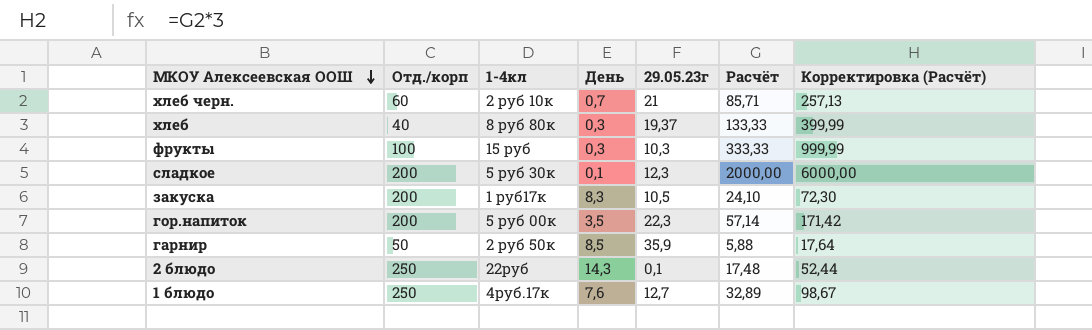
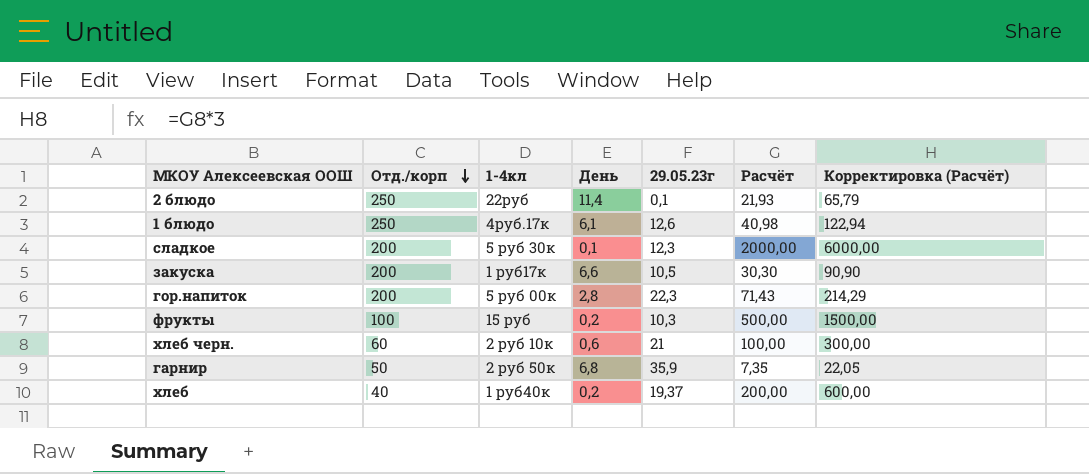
row order: МКОУ Алексеевская ООШ descending -> Отд./корп descending
2 блюдо | День: 14,3 -> 11,4
2 блюдо | Расчёт: 17,48 -> 21,93
2 блюдо | Корректировка (Расчёт): 52,44 -> 65,79
1 блюдо | День: 7,6 -> 6,1
1 блюдо | 29.05.23г: 12,7 -> 12,6
1 блюдо | Расчёт: 32,89 -> 40,98
1 блюдо | Корректировка (Расчёт): 98,67 -> 122,94
закуска | День: 8,3 -> 6,6
закуска | Расчёт: 24,10 -> 30,30
закуска | Корректировка (Расчёт): 72,30 -> 90,90
гор.напиток | День: 3,5 -> 2,8
гор.напиток | Расчёт: 57,14 -> 71,43
гор.напиток | Корректировка (Расчёт): 171,42 -> 214,29
фрукты | День: 0,3 -> 0,2
фрукты | Расчёт: 333,33 -> 500,00
фрукты | Корректировка (Расчёт): 999,99 -> 1500,00
хлеб черн. | День: 0,7 -> 0,6
хлеб черн. | Расчёт: 85,71 -> 100,00
хлеб черн. | Корректировка (Расчёт): 257,13 -> 300,00
гарнир | День: 8,5 -> 6,8
гарнир | Расчёт: 5,88 -> 7,35
гарнир | Корректировка (Расчёт): 17,64 -> 22,05
хлеб | 1-4кл: 8 руб 80к -> 1 руб40к
хлеб | День: 0,3 -> 0,2
хлеб | Расчёт: 133,33 -> 200,00
хлеб | Корректировка (Расчёт): 399,99 -> 600,00

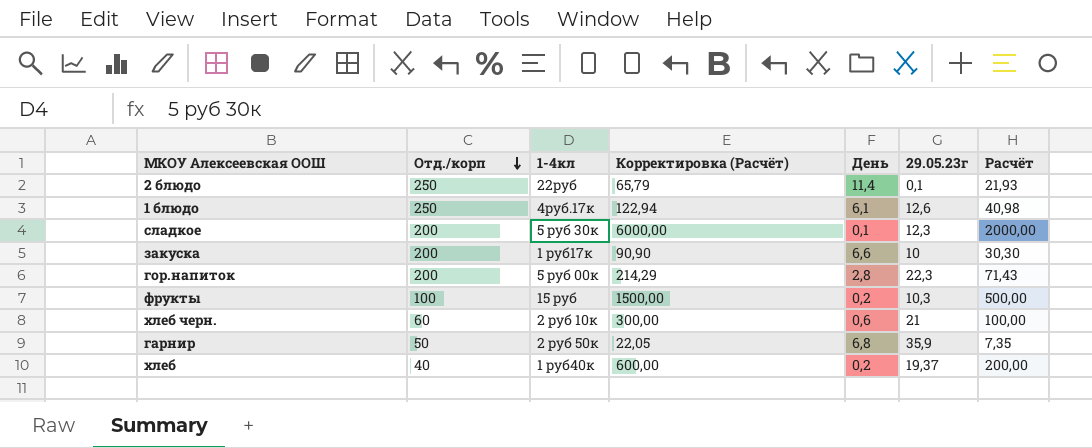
column Корректировка (Расчёт) | position: 7 -> 4
закуска | 29.05.23г: 10,5 -> 10

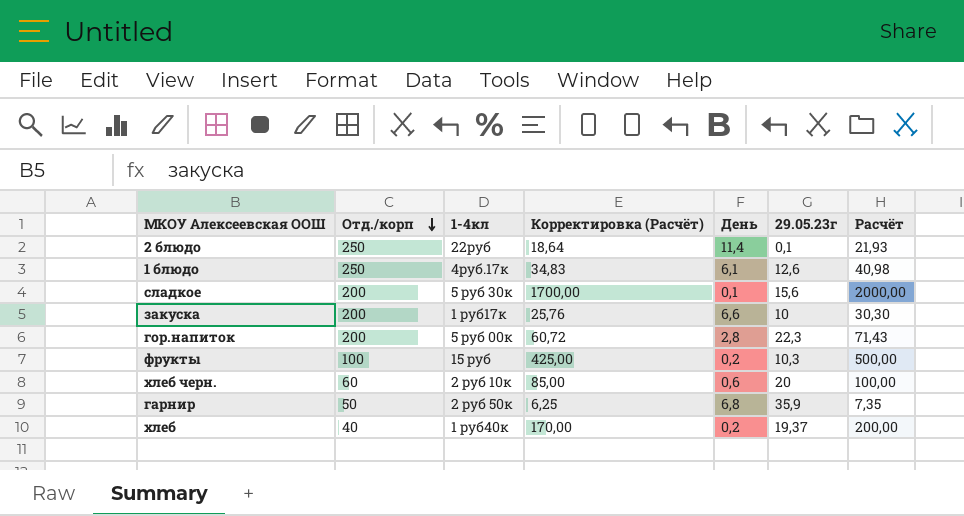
column Корректировка (Расчёт) | formula: [Расчёт] * 3 -> [Расчёт] * 0,85
сладкое | 29.05.23г: 12,3 -> 15,6
хлеб черн. | 29.05.23г: 21 -> 20

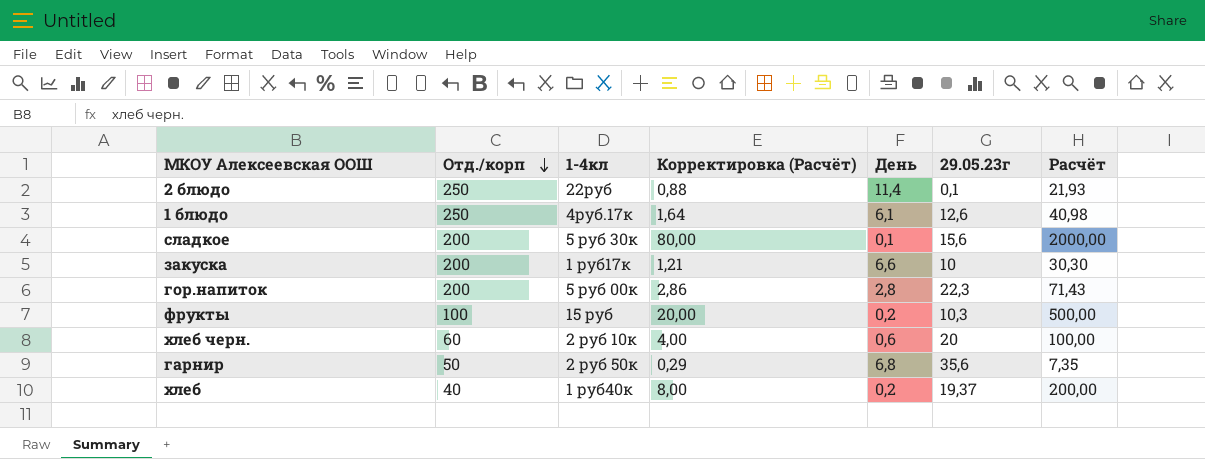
column Корректировка (Расчёт) | formula: [Расчёт] * 0,85 -> [Расчёт] * 0,04
гарнир | 29.05.23г: 35,9 -> 35,6

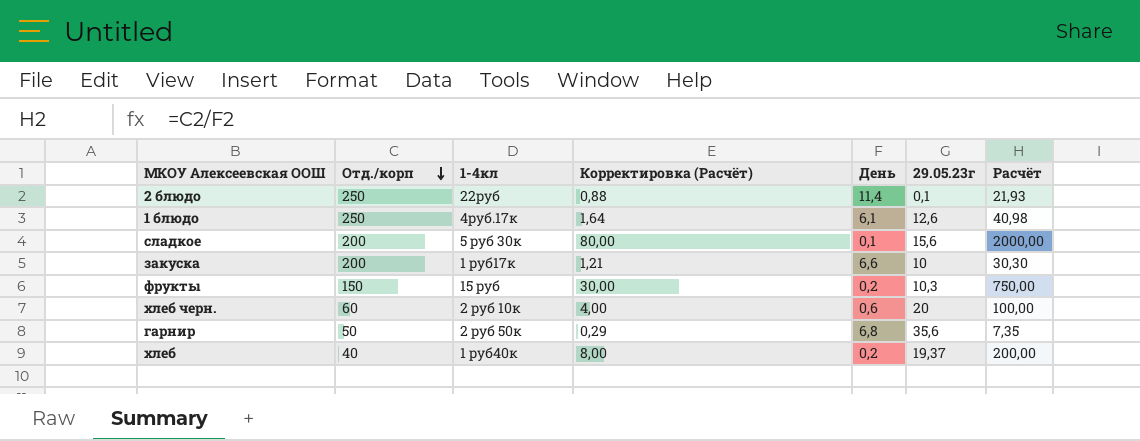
row гор.напиток: 200 | 5 руб 00к | 2,86 | 2,8 | 22,3 | 71,43 -> none
фрукты | Отд./корп: 100 -> 150
фрукты | Корректировка (Расчёт): 20,00 -> 30,00
фрукты | Расчёт: 500,00 -> 750,00

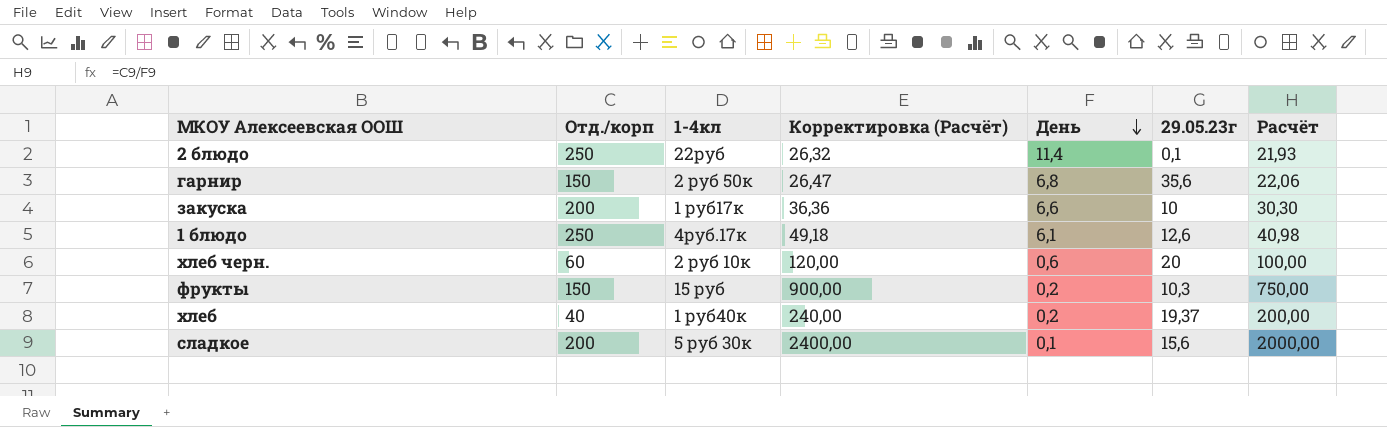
row order: Отд./корп descending -> День descending
column Корректировка (Расчёт) | formula: [Расчёт] * 0,04 -> [Расчёт] * 1,2
гарнир | Отд./корп: 50 -> 150
гарнир | Расчёт: 7,35 -> 22,06

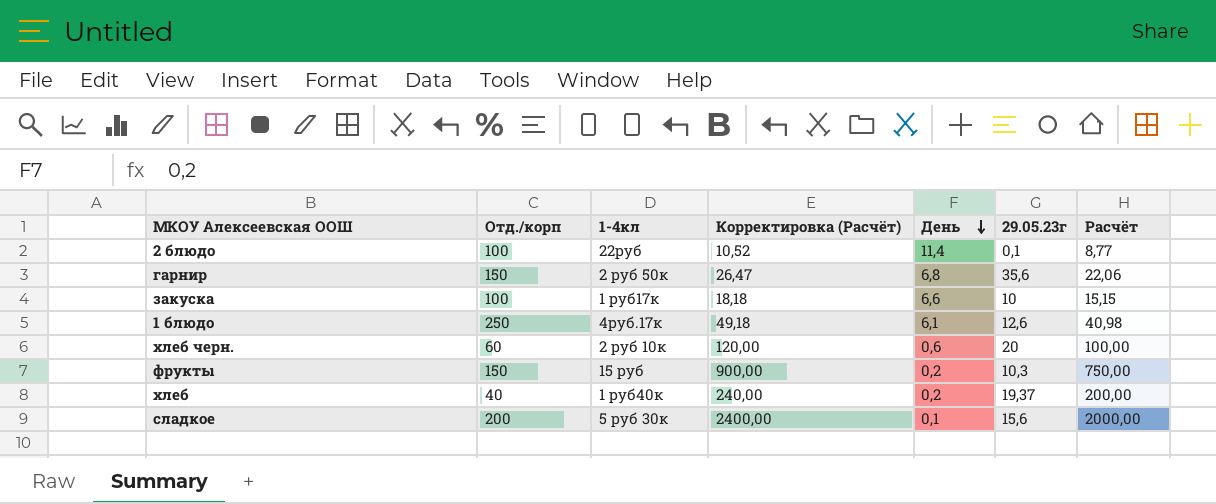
2 блюдо | Отд./корп: 250 -> 100
2 блюдо | Корректировка (Расчёт): 26,32 -> 10,52
2 блюдо | Расчёт: 21,93 -> 8,77
закуска | Отд./корп: 200 -> 100
закуска | Корректировка (Расчёт): 36,36 -> 18,18
закуска | Расчёт: 30,30 -> 15,15

